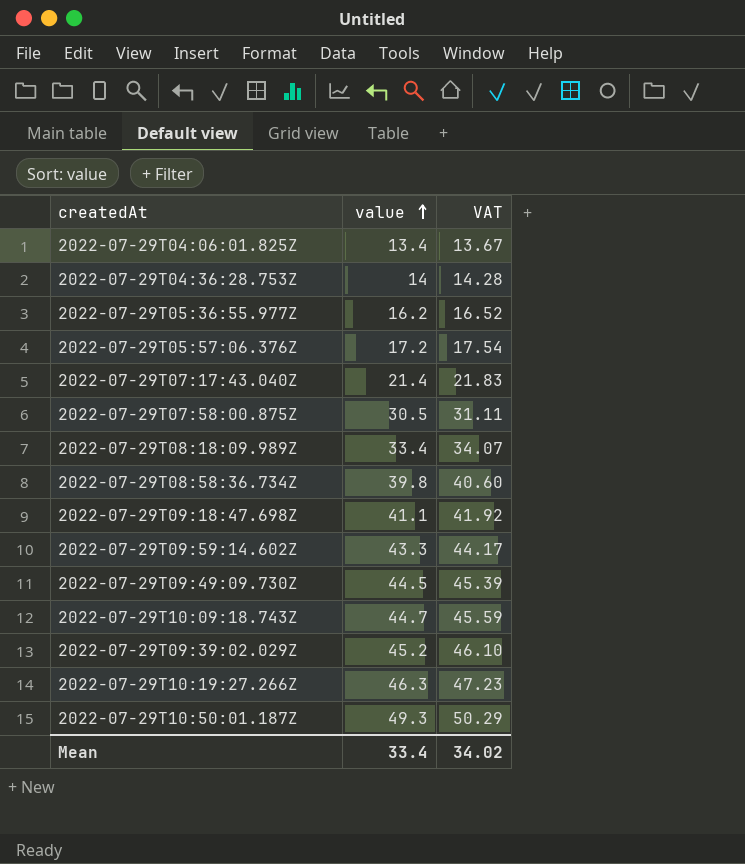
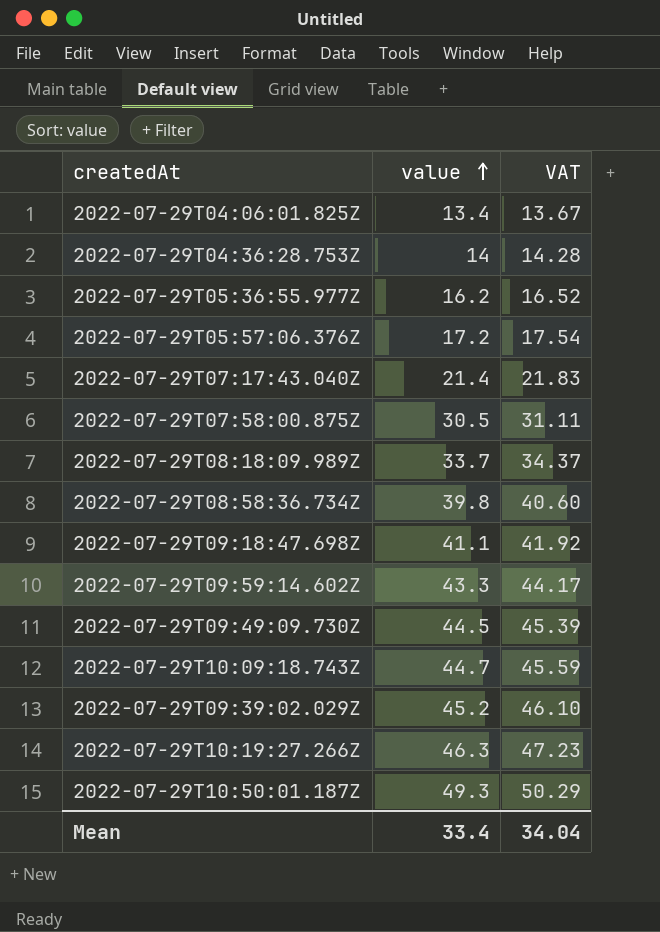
2022-07-29T08:18:09.989Z | value: 33.4 -> 33.7
2022-07-29T08:18:09.989Z | VAT: 34.07 -> 34.37
Mean | VAT: 34.02 -> 34.04

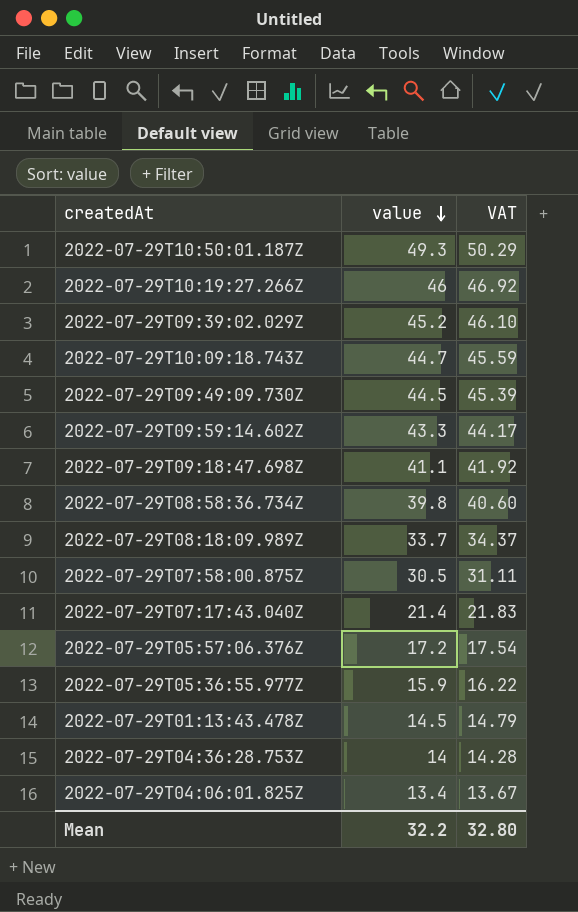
row order: value ascending -> value descending
2022-07-29T10:19:27.266Z | value: 46.3 -> 46
2022-07-29T10:19:27.266Z | VAT: 47.23 -> 46.92
2022-07-29T05:36:55.977Z | value: 16.2 -> 15.9
2022-07-29T05:36:55.977Z | VAT: 16.52 -> 16.22
row 2022-07-29T01:13:43.478Z: none -> 14.5 | 14.79
Mean | value: 33.4 -> 32.2
Mean | VAT: 34.04 -> 32.80

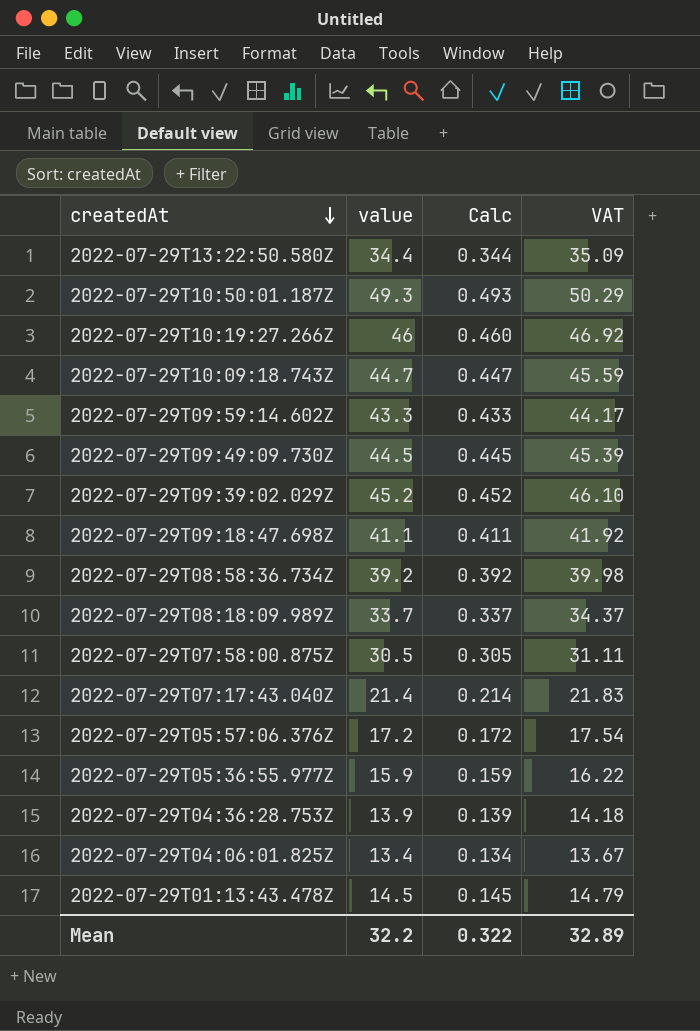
row order: value descending -> createdAt descending
column Calc | formula: none -> [value] * 0.01
row 2022-07-29T13:22:50.580Z: none -> 34.4 | 0.344 | 35.09
2022-07-29T08:58:36.734Z | value: 39.8 -> 39.2
2022-07-29T08:58:36.734Z | VAT: 40.60 -> 39.98
2022-07-29T04:36:28.753Z | value: 14 -> 13.9
2022-07-29T04:36:28.753Z | VAT: 14.28 -> 14.18
Mean | VAT: 32.80 -> 32.89

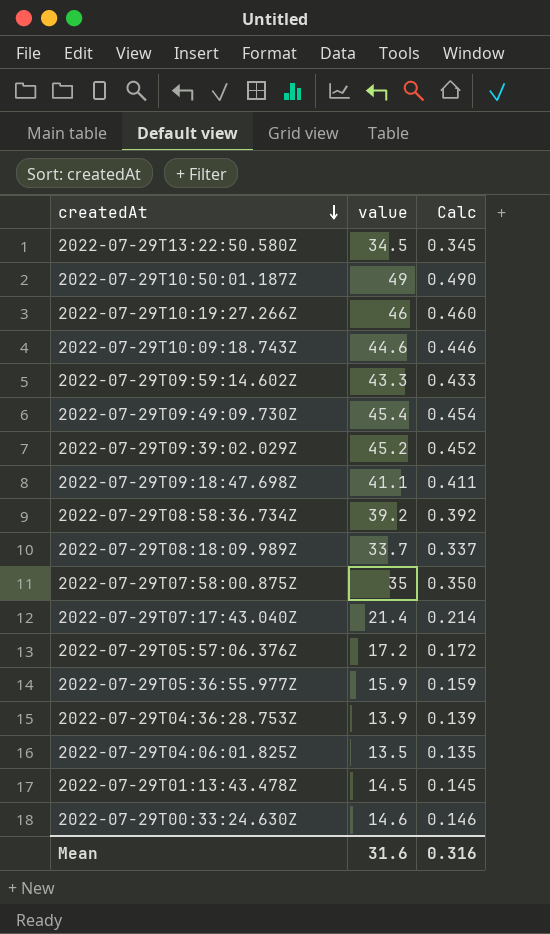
column VAT | formula: [value] * 1.02 -> none
2022-07-29T13:22:50.580Z | value: 34.4 -> 34.5
2022-07-29T13:22:50.580Z | Calc: 0.344 -> 0.345
2022-07-29T10:50:01.187Z | value: 49.3 -> 49
2022-07-29T10:50:01.187Z | Calc: 0.493 -> 0.490
2022-07-29T10:09:18.743Z | value: 44.7 -> 44.6
2022-07-29T10:09:18.743Z | Calc: 0.447 -> 0.446
2022-07-29T09:49:09.730Z | value: 44.5 -> 45.4
2022-07-29T09:49:09.730Z | Calc: 0.445 -> 0.454
2022-07-29T07:58:00.875Z | value: 30.5 -> 35
2022-07-29T07:58:00.875Z | Calc: 0.305 -> 0.350
2022-07-29T04:06:01.825Z | value: 13.4 -> 13.5
2022-07-29T04:06:01.825Z | Calc: 0.134 -> 0.135
row 2022-07-29T00:33:24.630Z: none -> 14.6 | 0.146
Mean | value: 32.2 -> 31.6
Mean | Calc: 0.322 -> 0.316

